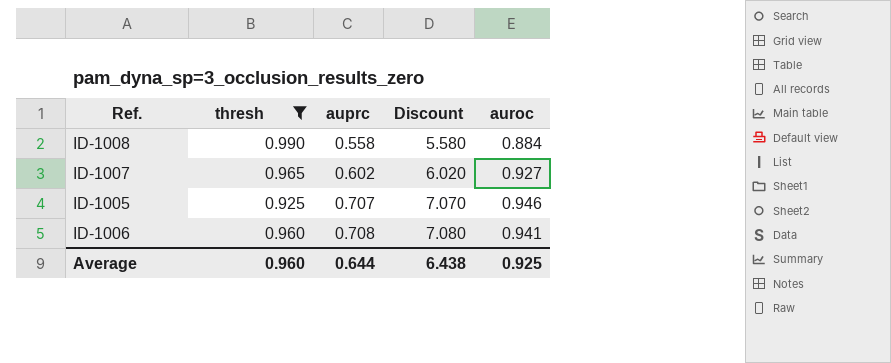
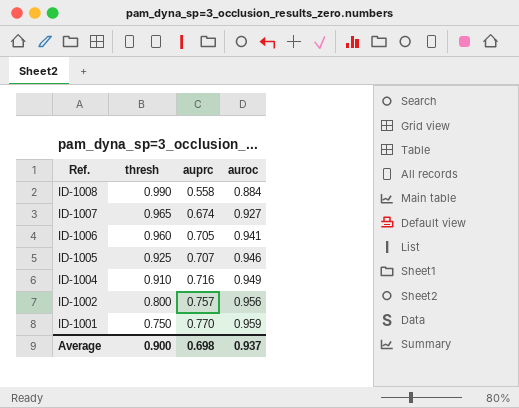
filter: thresh >= 0.925 -> none
row order: auprc ascending -> Ref. descending
column Discount | formula: [auprc] * 10 -> none
ID-1007 | auprc: 0.602 -> 0.674
ID-1006 | auprc: 0.708 -> 0.705
Average | thresh: 0.960 -> 0.900
Average | auprc: 0.644 -> 0.698
Average | auroc: 0.925 -> 0.937

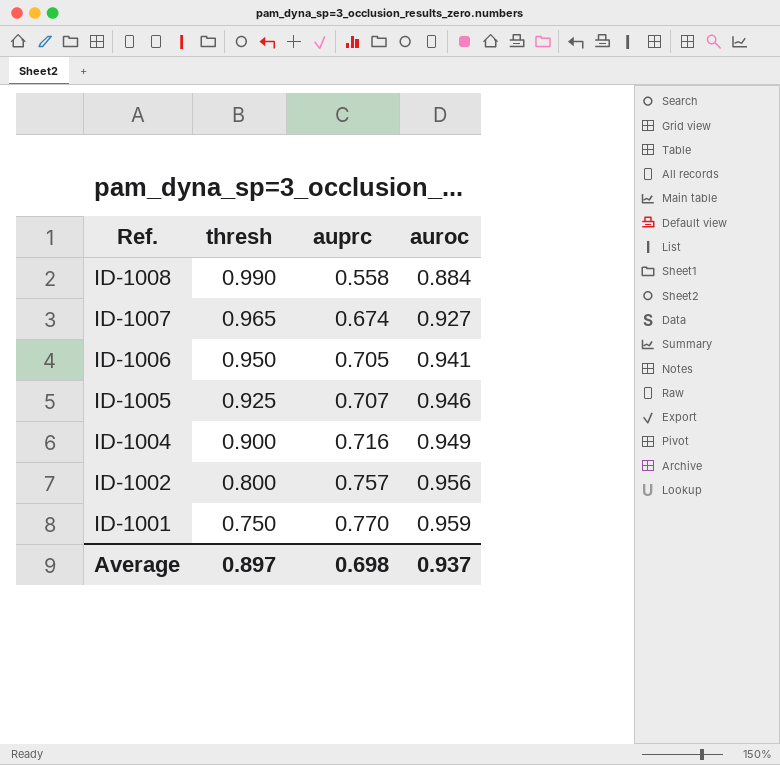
ID-1006 | thresh: 0.960 -> 0.950
ID-1004 | thresh: 0.910 -> 0.900
Average | thresh: 0.900 -> 0.897

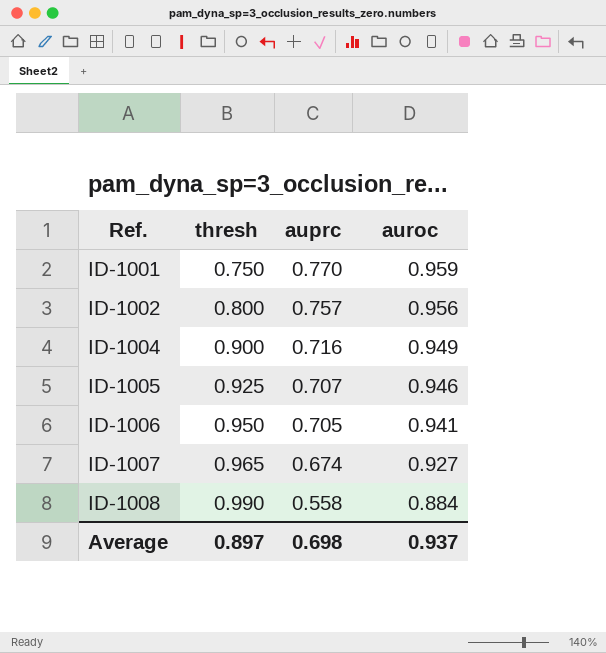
row order: Ref. descending -> Ref. ascending

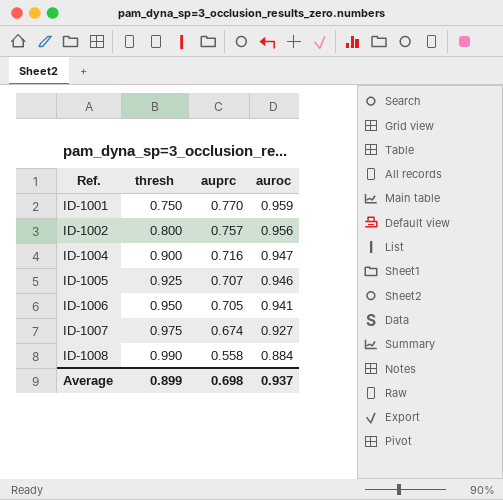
ID-1004 | auroc: 0.949 -> 0.947
ID-1007 | thresh: 0.965 -> 0.975
Average | thresh: 0.897 -> 0.899

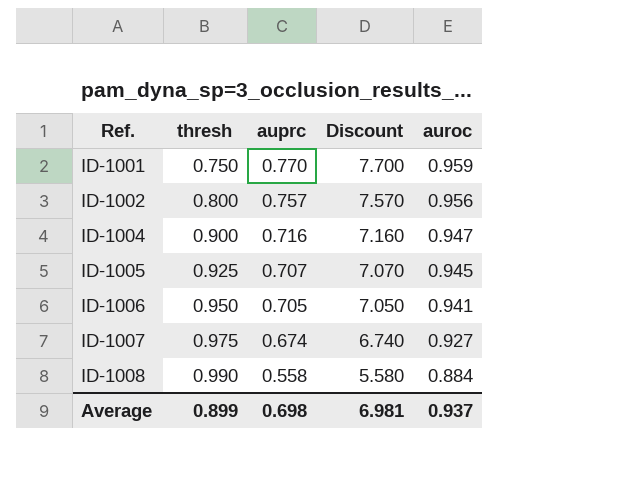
column Discount | formula: none -> [auprc] * 10
ID-1005 | auroc: 0.946 -> 0.945

